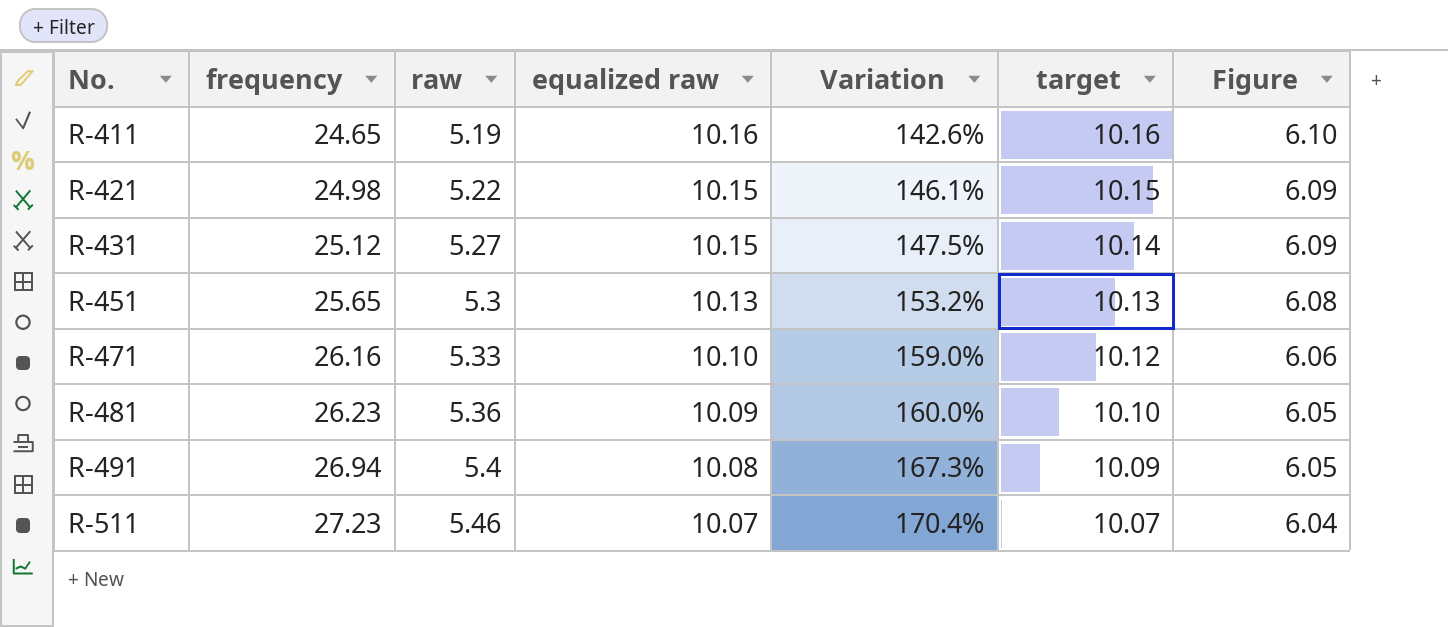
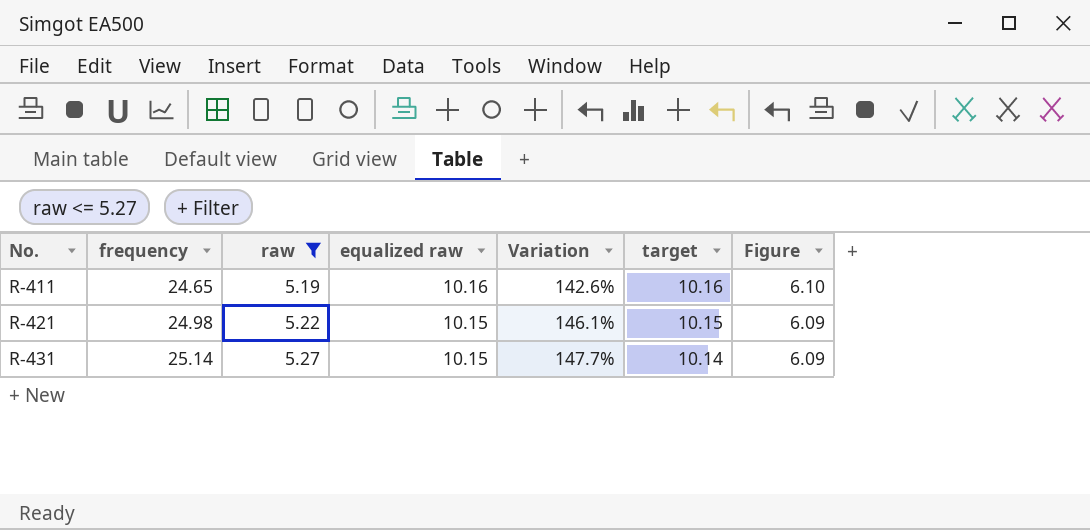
filter: none -> raw <= 5.27
R-431 | frequency: 25.12 -> 25.14
R-431 | Variation: 147.5% -> 147.7%

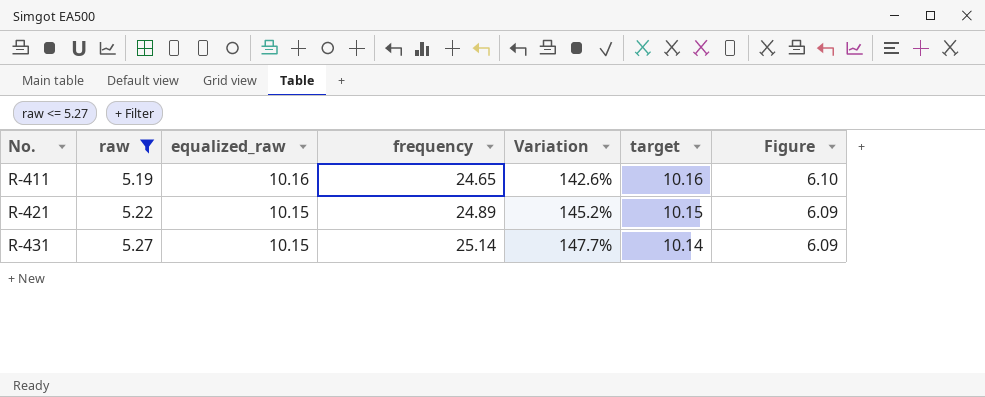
column name: equalized raw -> equalized_raw
column frequency | position: 2 -> 4
R-421 | frequency: 24.98 -> 24.89
R-421 | Variation: 146.1% -> 145.2%

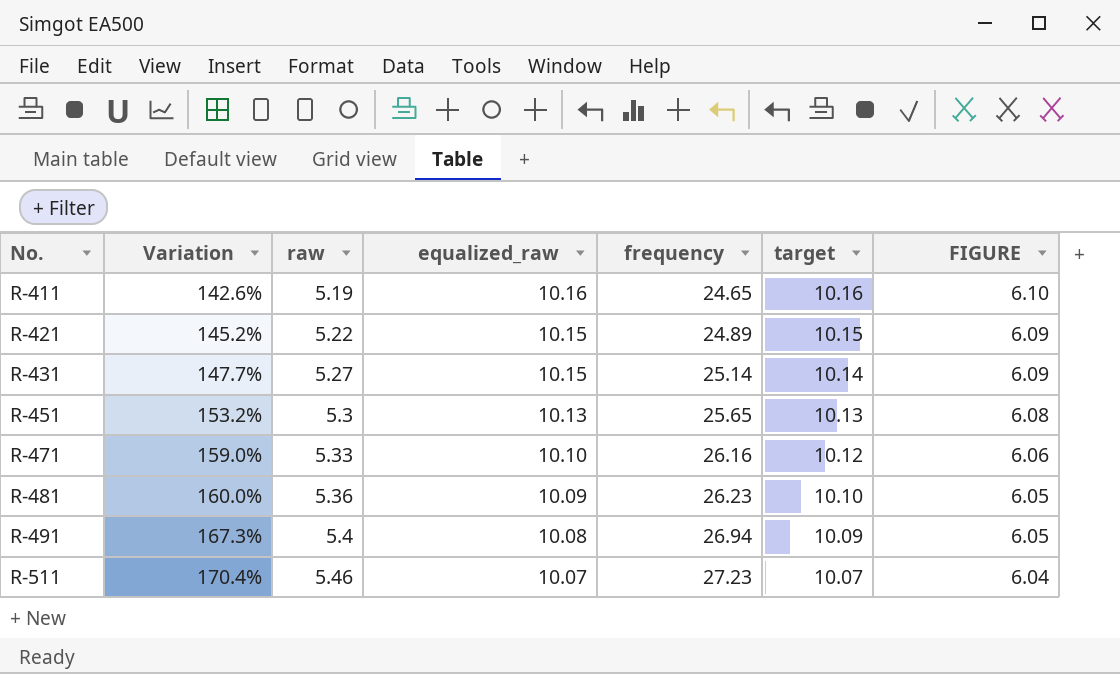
filter: raw <= 5.27 -> none
column Variation | position: 5 -> 2
column name: Figure -> FIGURE

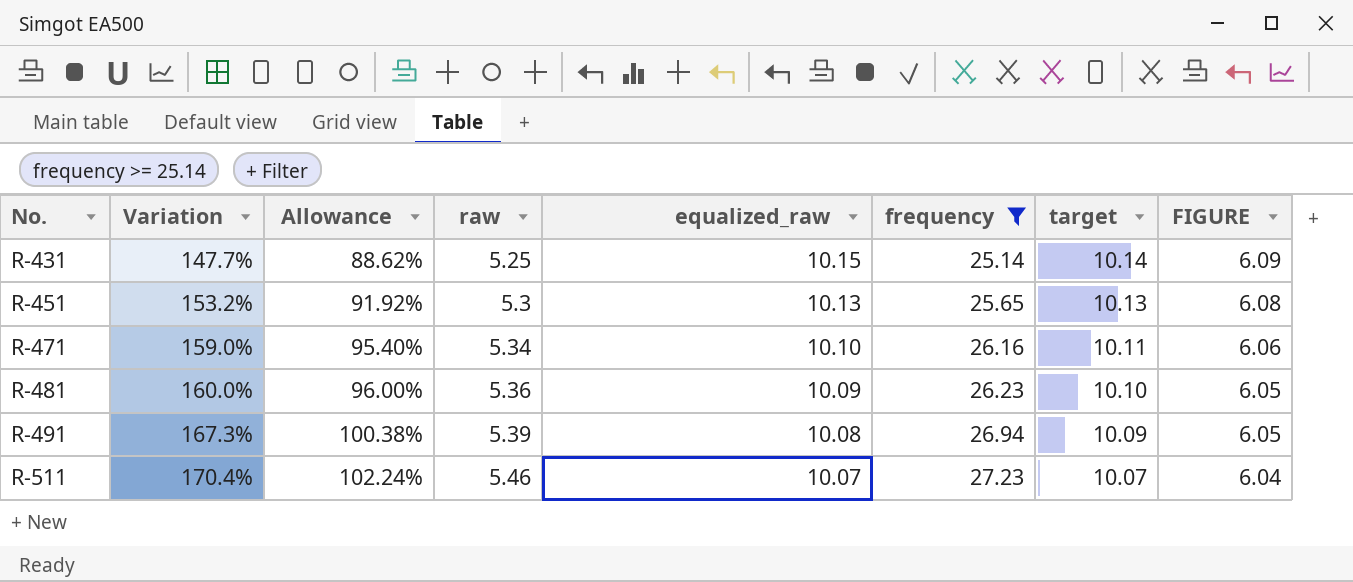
filter: none -> frequency >= 25.14
column Allowance | formula: none -> [Variation] * 0.6
R-431 | raw: 5.27 -> 5.25
R-471 | raw: 5.33 -> 5.34
R-471 | target: 10.12 -> 10.11
R-491 | raw: 5.4 -> 5.39

